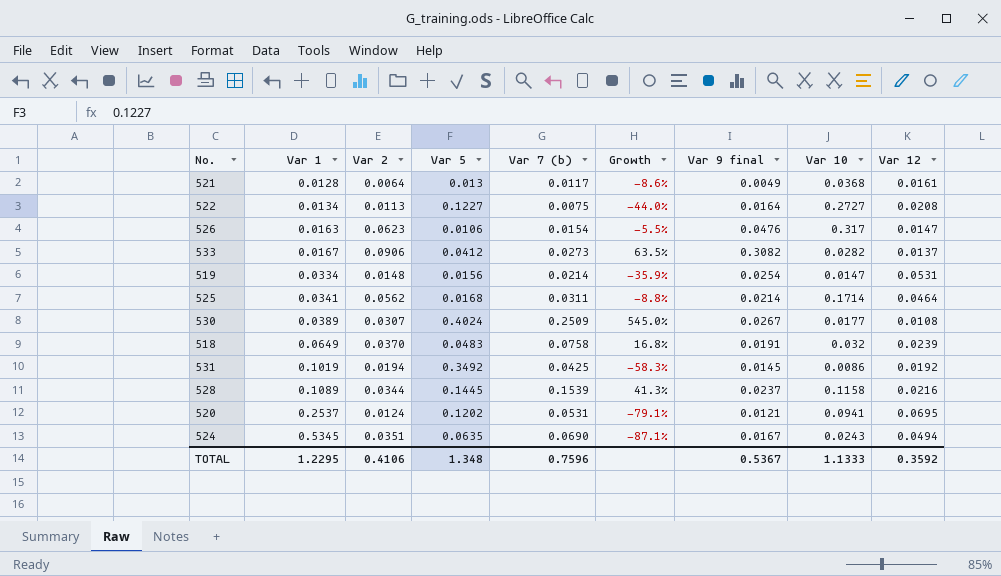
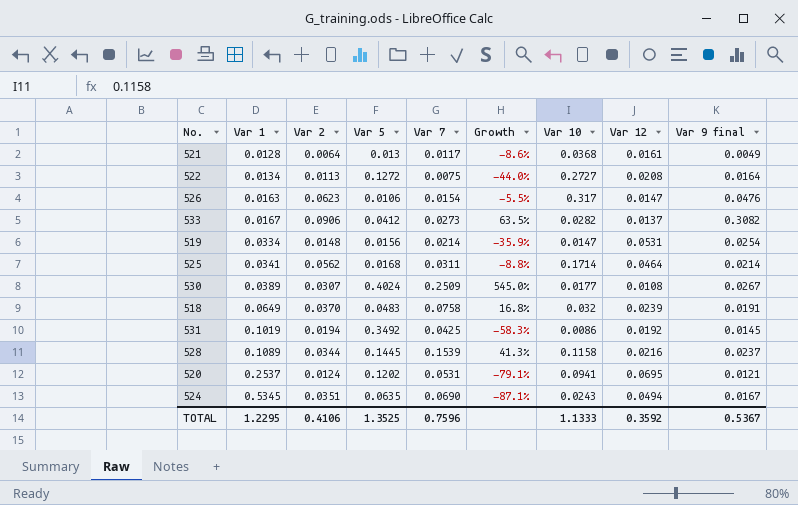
column name: Var 7 (b) -> Var 7
column Var 9 final | position: 7 -> 9
522 | Var 5: 0.1227 -> 0.1272
TOTAL | Var 5: 1.348 -> 1.3525

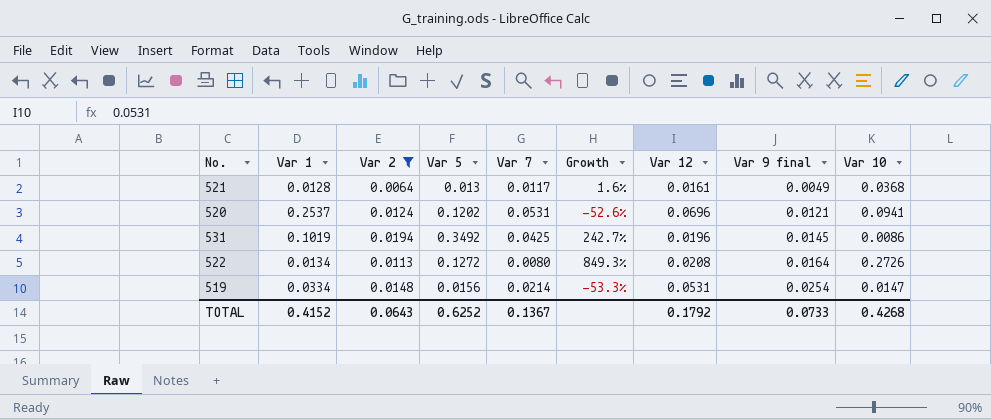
filter: none -> Var 2 <= 0.0194
row order: Var 1 ascending -> Var 9 final ascending
column Growth | formula: ([Var 7] - [Var 1]) / [Var 1] -> ([Var 5] - [Var 1]) / [Var 1]
column Var 10 | position: 7 -> 9
520 | Var 12: 0.0695 -> 0.0696
531 | Var 12: 0.0192 -> 0.0196
522 | Var 7: 0.0075 -> 0.0080
522 | Var 10: 0.2727 -> 0.2726
TOTAL | Var 1: 1.2295 -> 0.4152
TOTAL | Var 2: 0.4106 -> 0.0643
TOTAL | Var 5: 1.3525 -> 0.6252
TOTAL | Var 7: 0.7596 -> 0.1367
TOTAL | Var 12: 0.3592 -> 0.1792
TOTAL | Var 9 final: 0.5367 -> 0.0733
TOTAL | Var 10: 1.1333 -> 0.4268

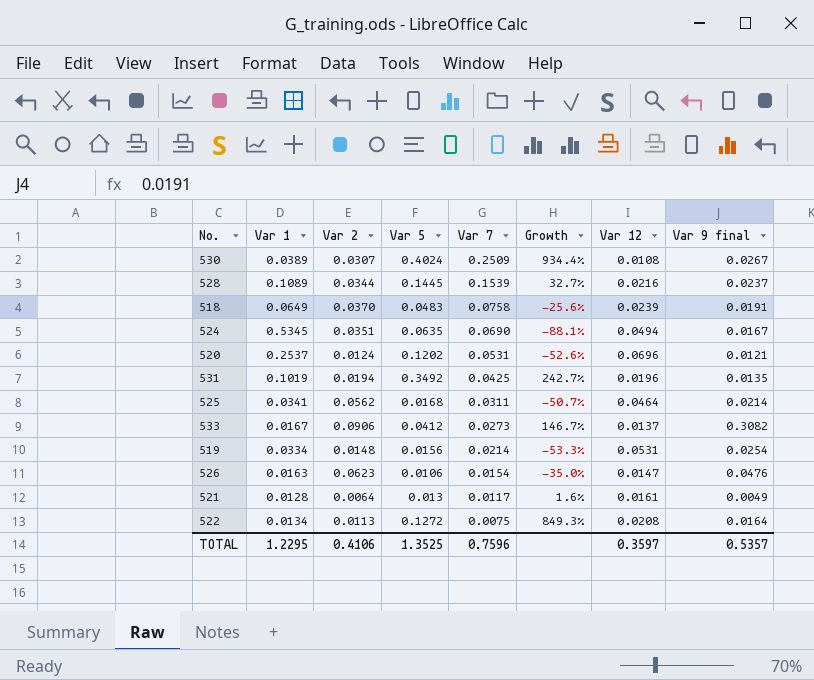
filter: Var 2 <= 0.0194 -> none
row order: Var 9 final ascending -> Var 7 descending
column Var 10 | position: 9 -> none
531 | Var 9 final: 0.0145 -> 0.0135
522 | Var 7: 0.0080 -> 0.0075
TOTAL | Var 1: 0.4152 -> 1.2295
TOTAL | Var 2: 0.0643 -> 0.4106
TOTAL | Var 5: 0.6252 -> 1.3525
TOTAL | Var 7: 0.1367 -> 0.7596
TOTAL | Var 12: 0.1792 -> 0.3597
TOTAL | Var 9 final: 0.0733 -> 0.5357

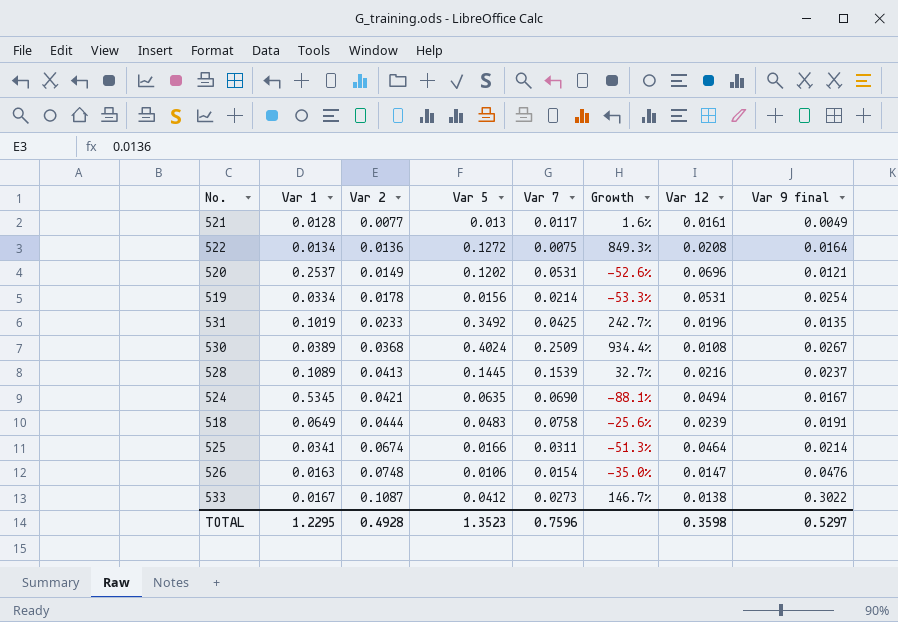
row order: Var 7 descending -> Var 2 ascending
521 | Var 2: 0.0064 -> 0.0077
522 | Var 2: 0.0113 -> 0.0136
520 | Var 2: 0.0124 -> 0.0149
519 | Var 2: 0.0148 -> 0.0178
531 | Var 2: 0.0194 -> 0.0233
530 | Var 2: 0.0307 -> 0.0368
528 | Var 2: 0.0344 -> 0.0413
524 | Var 2: 0.0351 -> 0.0421
518 | Var 2: 0.0370 -> 0.0444
525 | Var 2: 0.0562 -> 0.0674
525 | Var 5: 0.0168 -> 0.0166
525 | Growth: -50.7% -> -51.3%
526 | Var 2: 0.0623 -> 0.0748
533 | Var 2: 0.0906 -> 0.1087
533 | Var 12: 0.0137 -> 0.0138
533 | Var 9 final: 0.3082 -> 0.3022
TOTAL | Var 2: 0.4106 -> 0.4928
TOTAL | Var 5: 1.3525 -> 1.3523
TOTAL | Var 12: 0.3597 -> 0.3598
TOTAL | Var 9 final: 0.5357 -> 0.5297

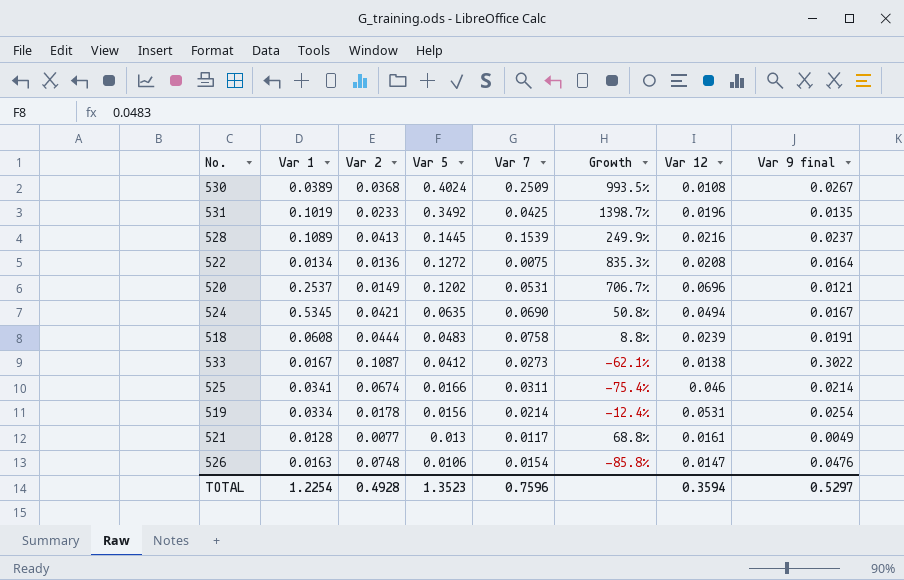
row order: Var 2 ascending -> Var 5 descending
column Growth | formula: ([Var 5] - [Var 1]) / [Var 1] -> ([Var 5] - [Var 2]) / [Var 2]
518 | Var 1: 0.0649 -> 0.0608
525 | Var 12: 0.0464 -> 0.046
TOTAL | Var 1: 1.2295 -> 1.2254
TOTAL | Var 12: 0.3598 -> 0.3594

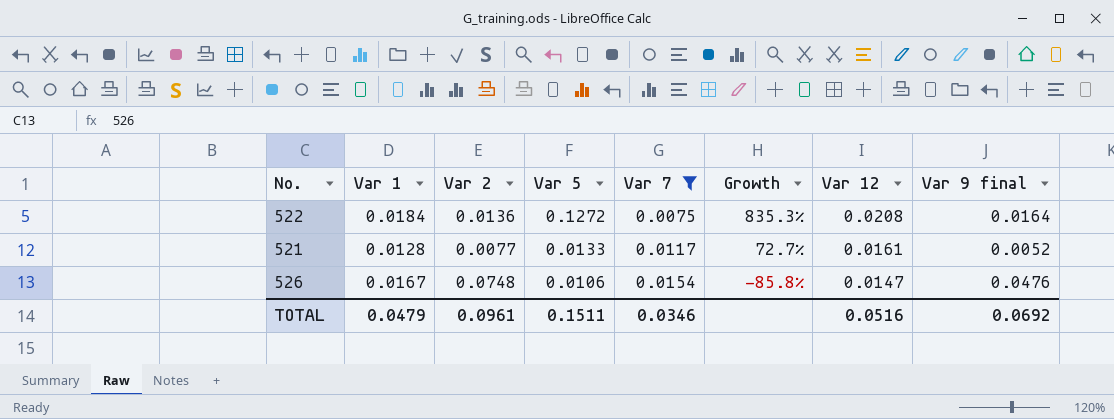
filter: none -> Var 7 <= 0.0154
522 | Var 1: 0.0134 -> 0.0184
521 | Var 5: 0.013 -> 0.0133
521 | Growth: 68.8% -> 72.7%
521 | Var 9 final: 0.0049 -> 0.0052
526 | Var 1: 0.0163 -> 0.0167
TOTAL | Var 1: 1.2254 -> 0.0479
TOTAL | Var 2: 0.4928 -> 0.0961
TOTAL | Var 5: 1.3523 -> 0.1511
TOTAL | Var 7: 0.7596 -> 0.0346
TOTAL | Var 12: 0.3594 -> 0.0516
TOTAL | Var 9 final: 0.5297 -> 0.0692

